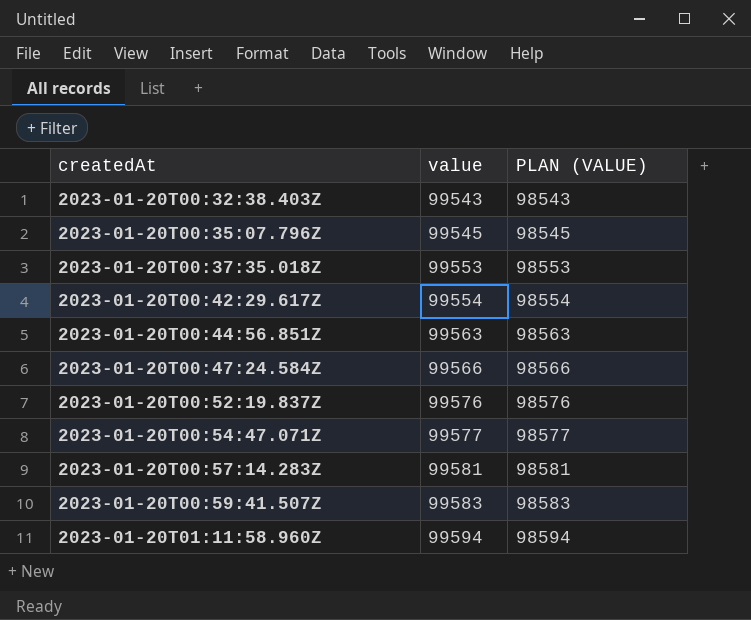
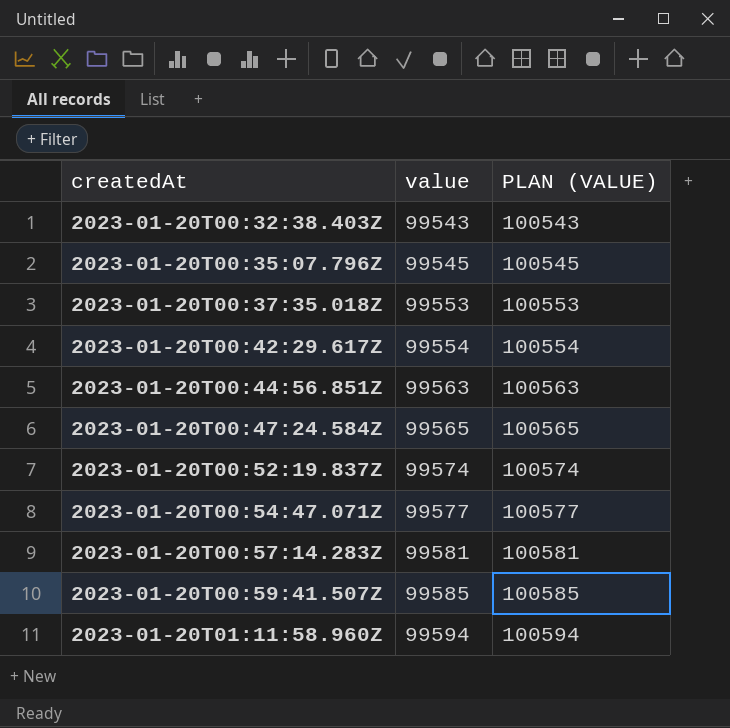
column PLAN (VALUE) | formula: [value] - 1000 -> [value] + 1000
2023-01-20T00:47:24.584Z | value: 99566 -> 99565
2023-01-20T00:52:19.837Z | value: 99576 -> 99574
2023-01-20T00:59:41.507Z | value: 99583 -> 99585

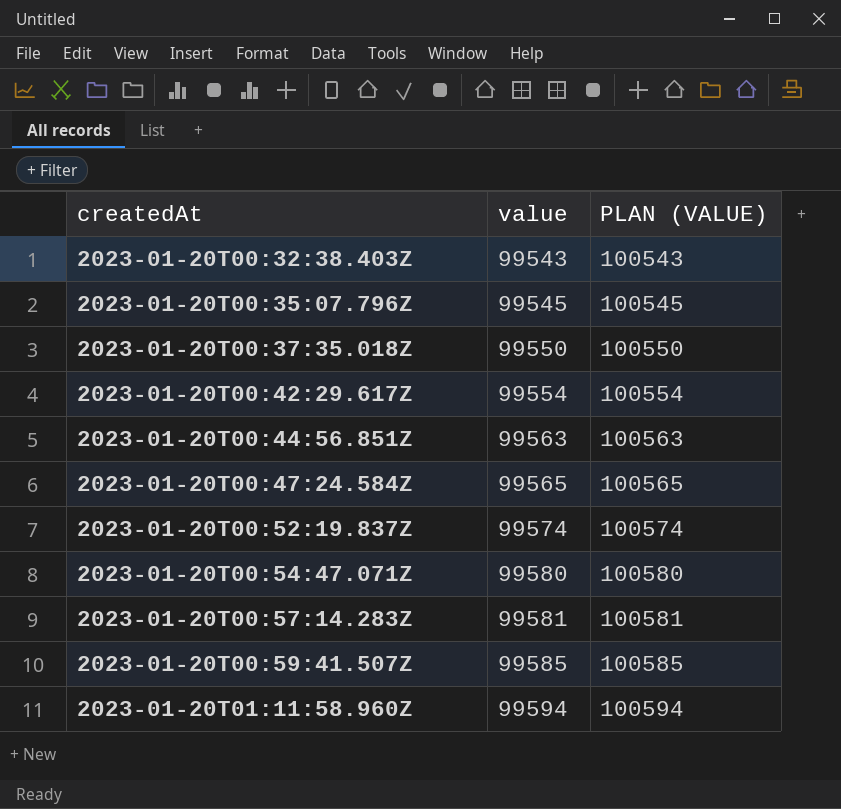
2023-01-20T00:37:35.018Z | value: 99553 -> 99550
2023-01-20T00:37:35.018Z | PLAN (VALUE): 100553 -> 100550
2023-01-20T00:54:47.071Z | value: 99577 -> 99580
2023-01-20T00:54:47.071Z | PLAN (VALUE): 100577 -> 100580

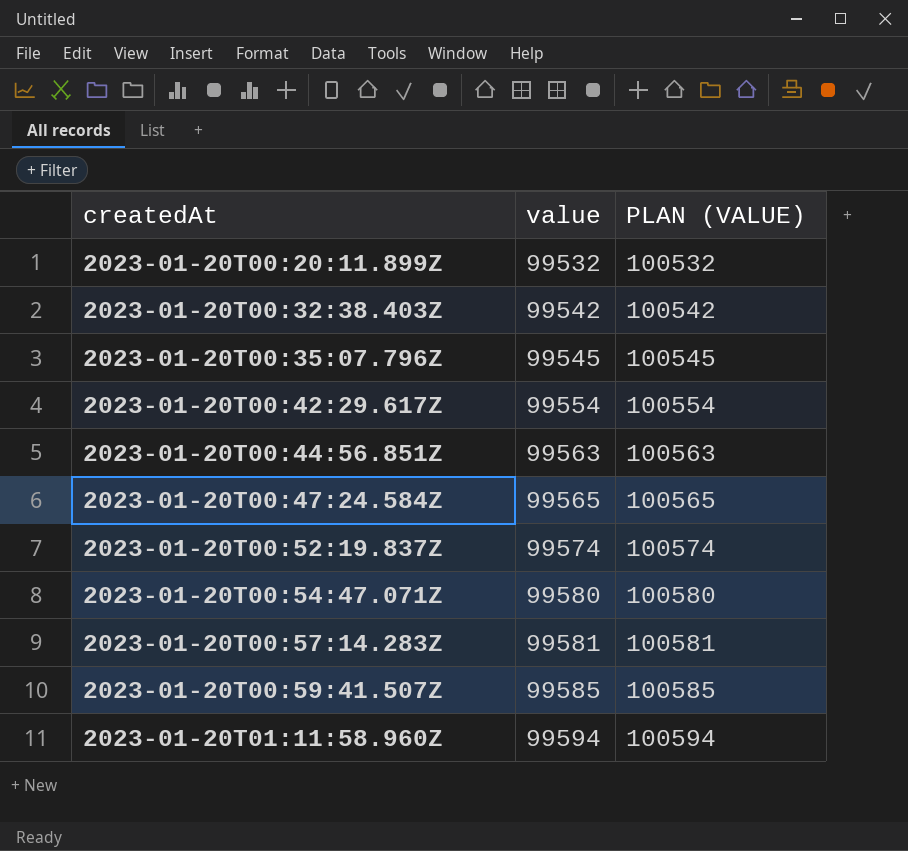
row 2023-01-20T00:37:35.018Z: 99550 | 100550 -> none
row 2023-01-20T00:20:11.899Z: none -> 99532 | 100532
2023-01-20T00:32:38.403Z | value: 99543 -> 99542
2023-01-20T00:32:38.403Z | PLAN (VALUE): 100543 -> 100542

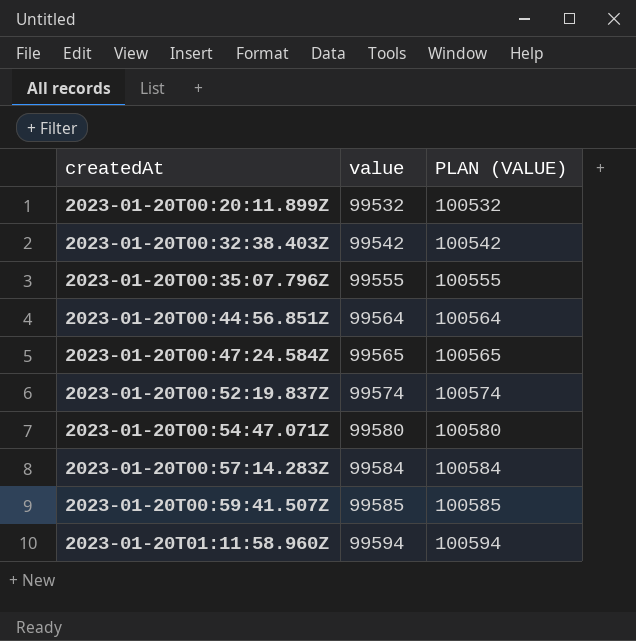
row 2023-01-20T00:42:29.617Z: 99554 | 100554 -> none
2023-01-20T00:35:07.796Z | value: 99545 -> 99555
2023-01-20T00:35:07.796Z | PLAN (VALUE): 100545 -> 100555
2023-01-20T00:44:56.851Z | value: 99563 -> 99564
2023-01-20T00:44:56.851Z | PLAN (VALUE): 100563 -> 100564
2023-01-20T00:57:14.283Z | value: 99581 -> 99584
2023-01-20T00:57:14.283Z | PLAN (VALUE): 100581 -> 100584

